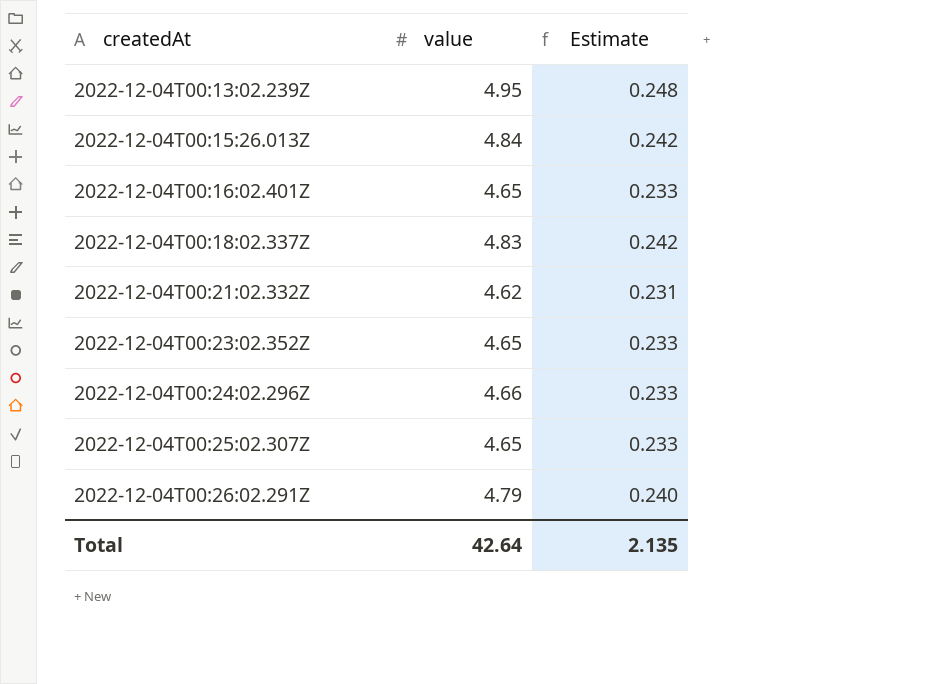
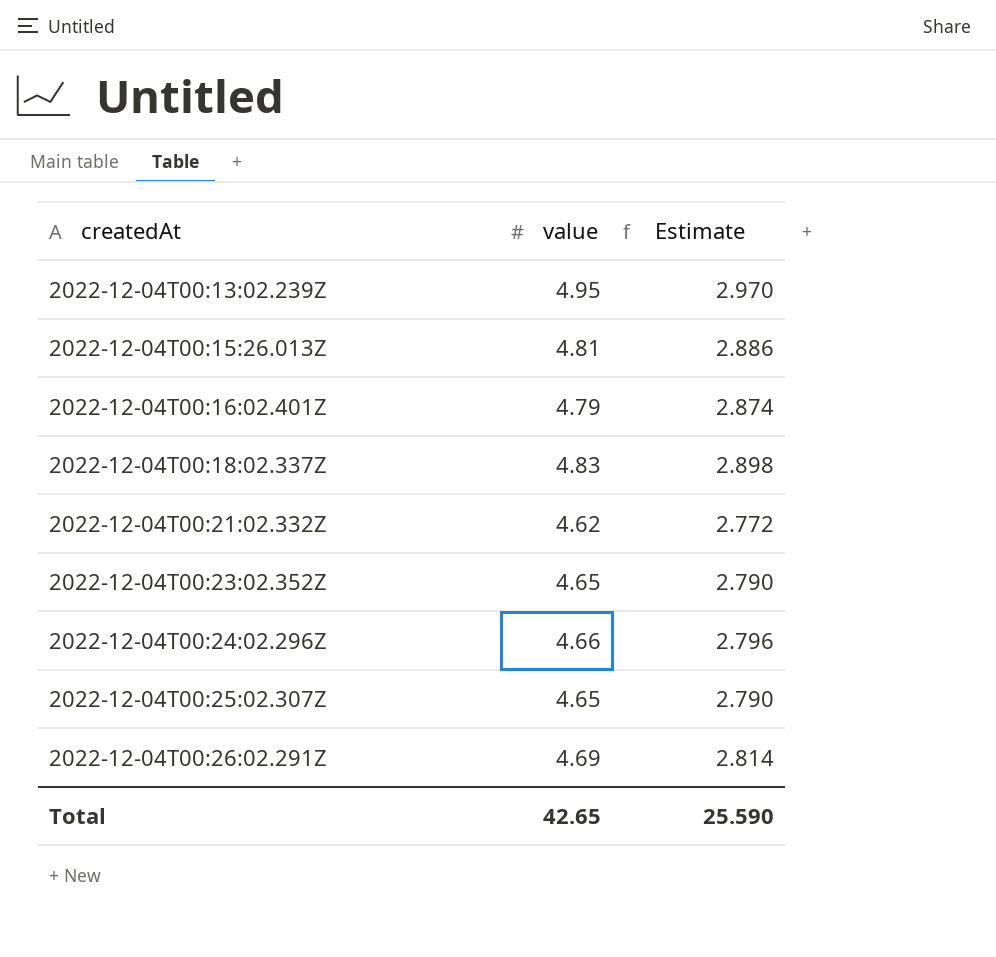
column Estimate | formula: [value] * 0.05 -> [value] * 0.6
2022-12-04T00:15:26.013Z | value: 4.84 -> 4.81
2022-12-04T00:16:02.401Z | value: 4.65 -> 4.79
2022-12-04T00:26:02.291Z | value: 4.79 -> 4.69
Total | value: 42.64 -> 42.65
Total | Estimate: 2.135 -> 25.590

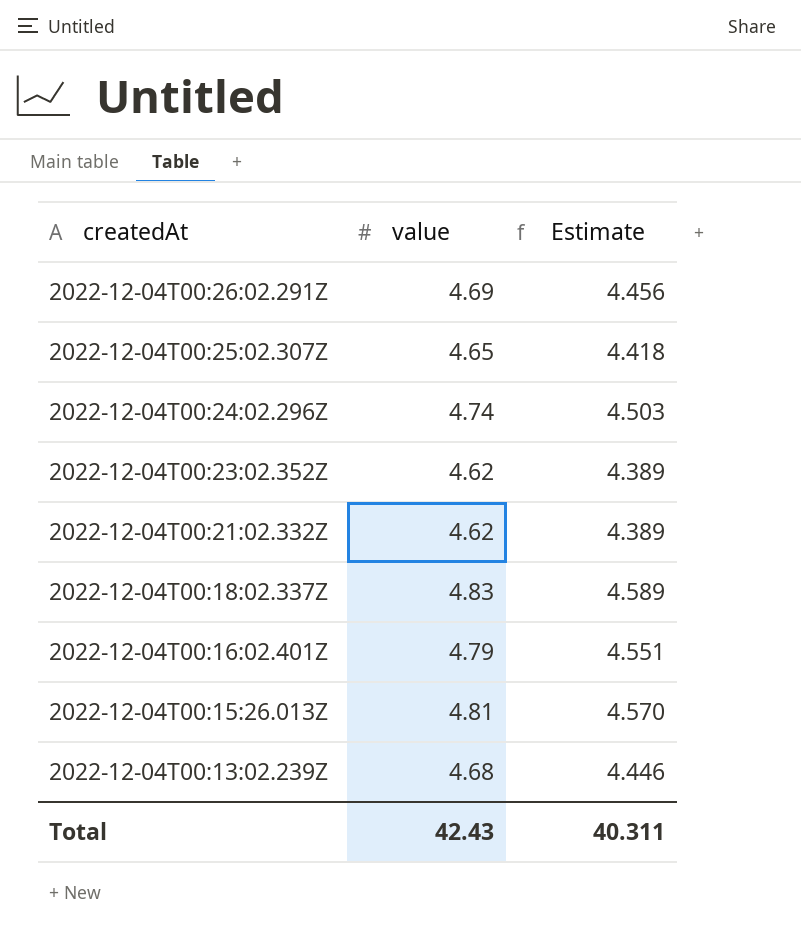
row order: createdAt ascending -> createdAt descending
column Estimate | formula: [value] * 0.6 -> [value] * 0.95
2022-12-04T00:24:02.296Z | value: 4.66 -> 4.74
2022-12-04T00:23:02.352Z | value: 4.65 -> 4.62
2022-12-04T00:13:02.239Z | value: 4.95 -> 4.68
Total | value: 42.65 -> 42.43
Total | Estimate: 25.590 -> 40.311

